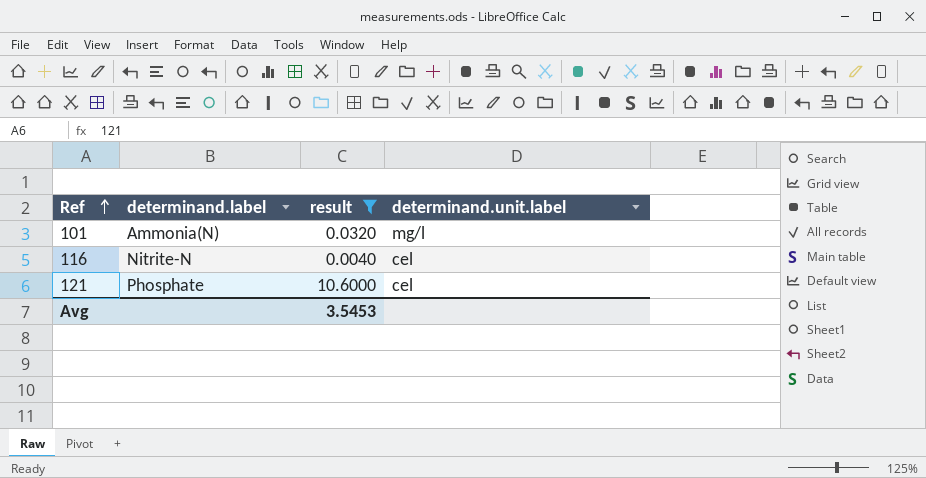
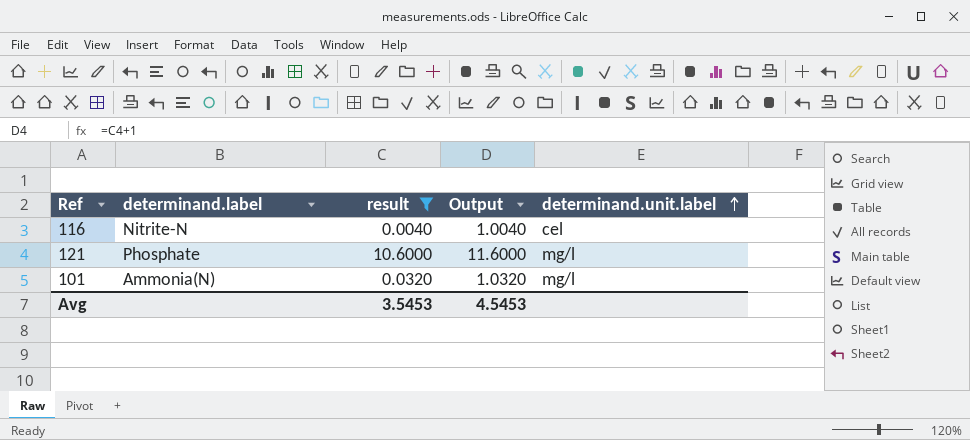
row order: Ref ascending -> determinand.unit.label ascending
column Output | formula: none -> [result] + 1
121 | determinand.unit.label: cel -> mg/l

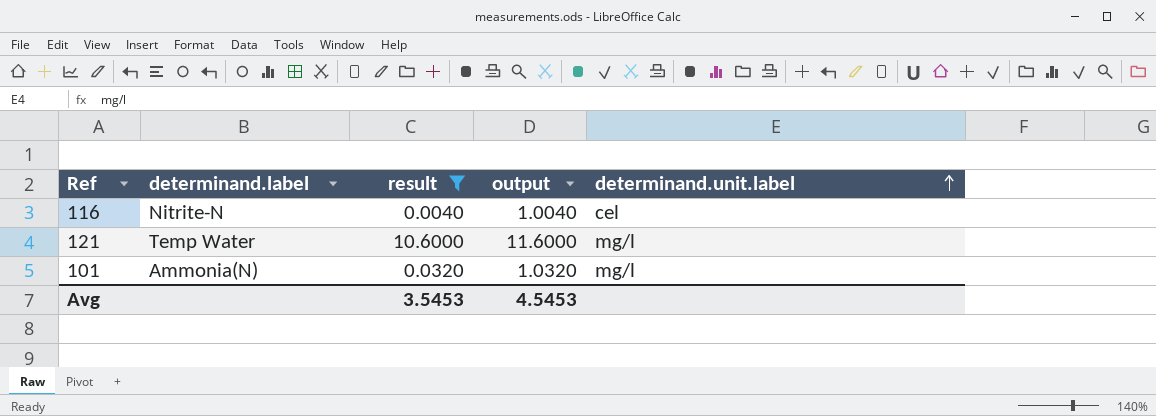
column name: Output -> output
121 | determinand.label: Phosphate -> Temp Water

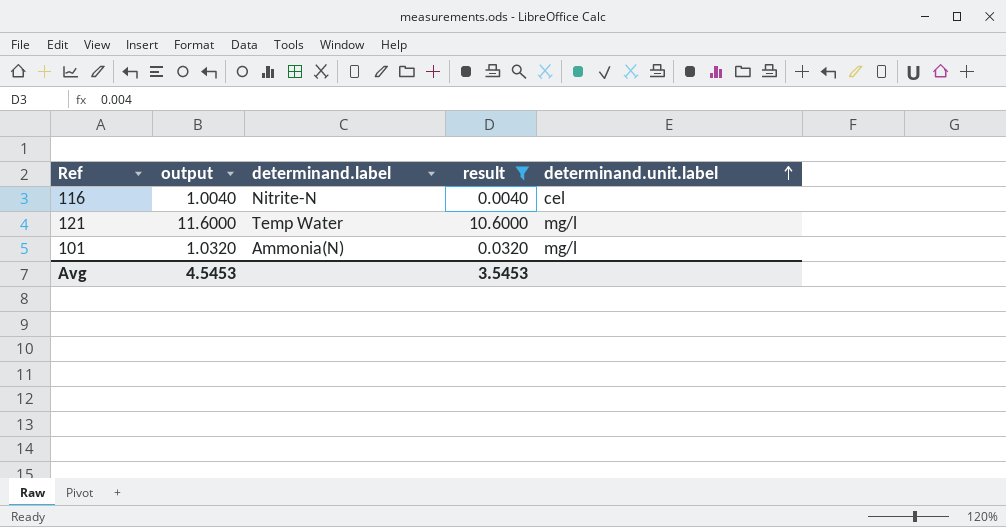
column output | position: 4 -> 2

